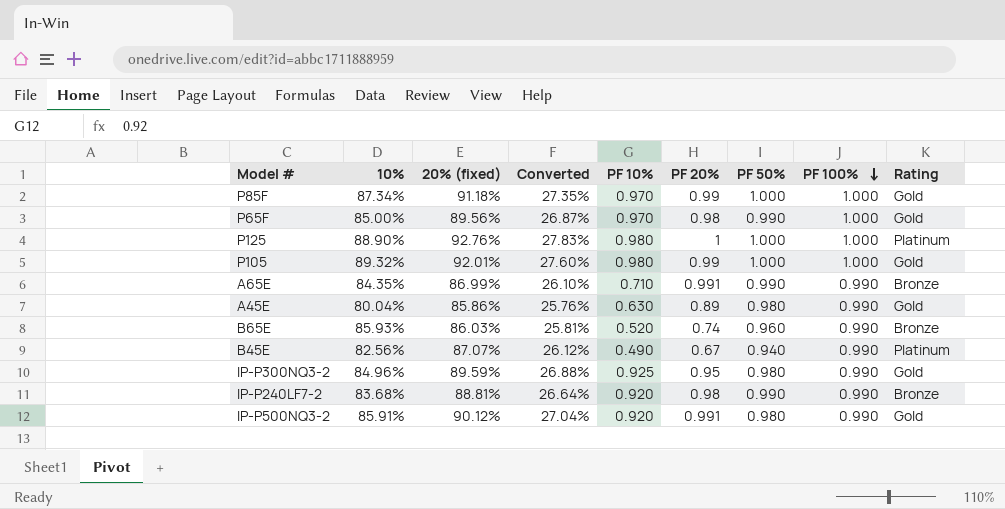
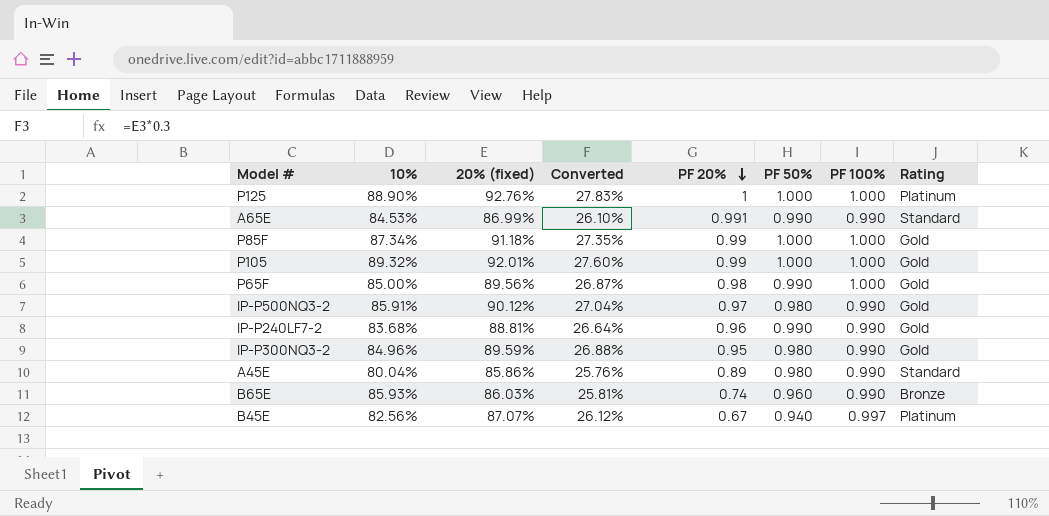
row order: PF 100% descending -> PF 20% descending
column PF 10% | position: 5 -> none
A65E | 10%: 84.35% -> 84.53%
A65E | Rating: Bronze -> Standard
IP-P500NQ3-2 | PF 20%: 0.991 -> 0.97
IP-P240LF7-2 | PF 20%: 0.98 -> 0.96
IP-P240LF7-2 | Rating: Bronze -> Gold
A45E | Rating: Gold -> Standard
B45E | PF 100%: 0.990 -> 0.997

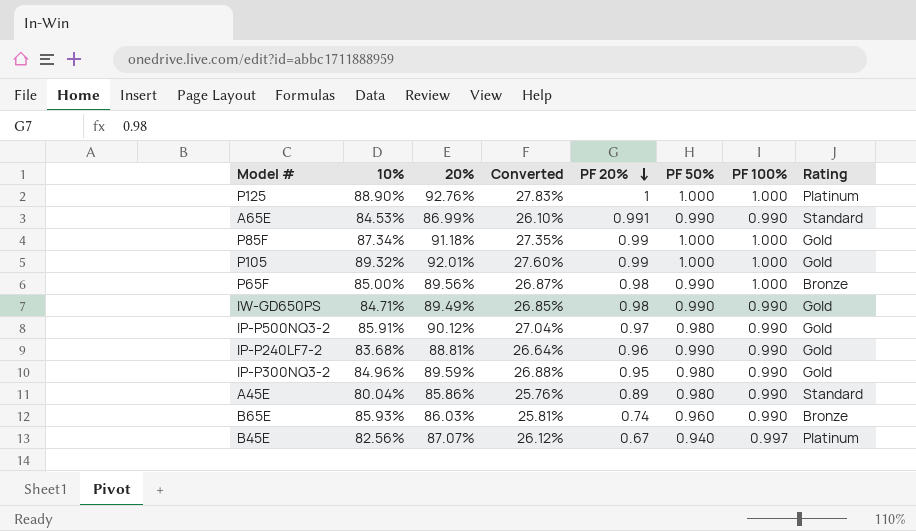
column name: 20% (fixed) -> 20%
P65F | Rating: Gold -> Bronze
row IW-GD650PS: none -> 84.71% | 89.49% | 26.85% | 0.98 | 0.990 | 0.990 | Gold

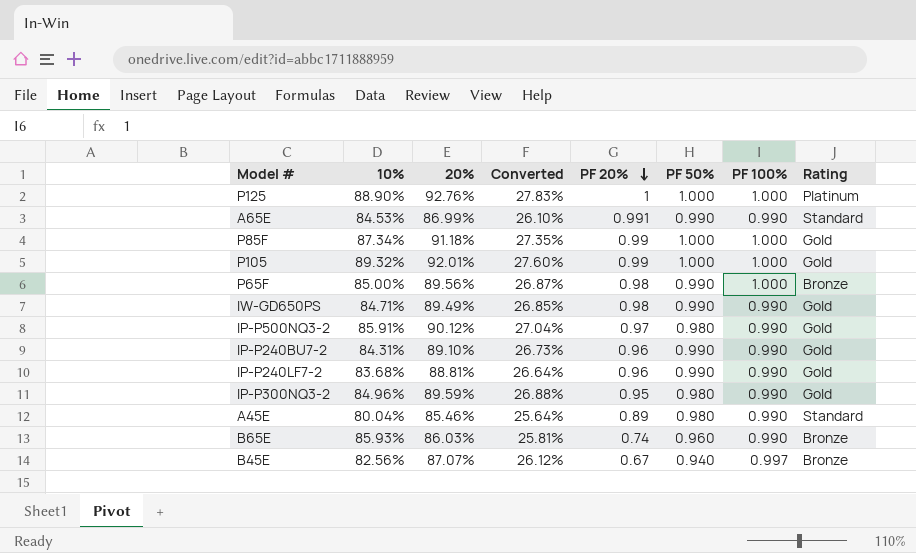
row IP-P240BU7-2: none -> 84.31% | 89.10% | 26.73% | 0.96 | 0.990 | 0.990 | Gold
A45E | 20%: 85.86% -> 85.46%
A45E | Converted: 25.76% -> 25.64%
B45E | Rating: Platinum -> Bronze

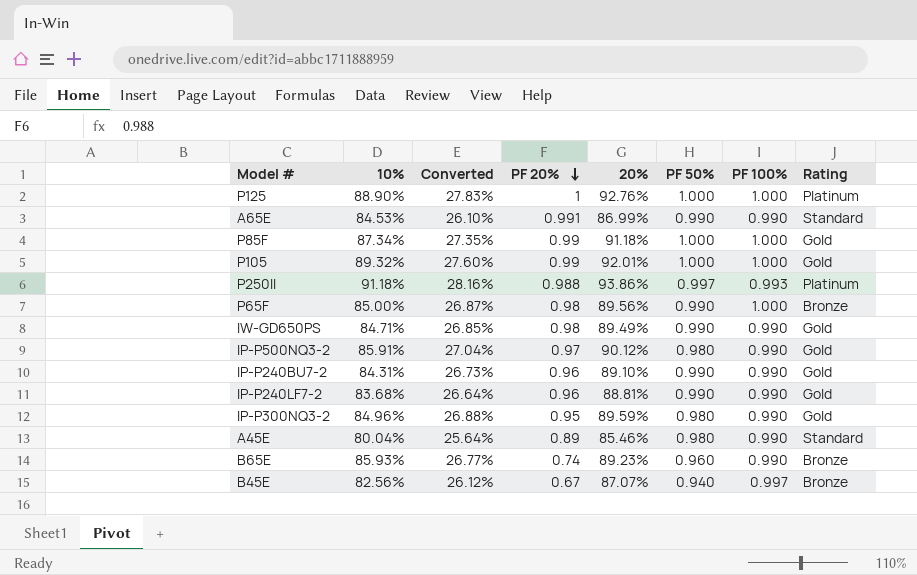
column 20% | position: 3 -> 5
row P250II: none -> 91.18% | 28.16% | 0.988 | 93.86% | 0.997 | 0.993 | Platinum
B65E | Converted: 25.81% -> 26.77%
B65E | 20%: 86.03% -> 89.23%

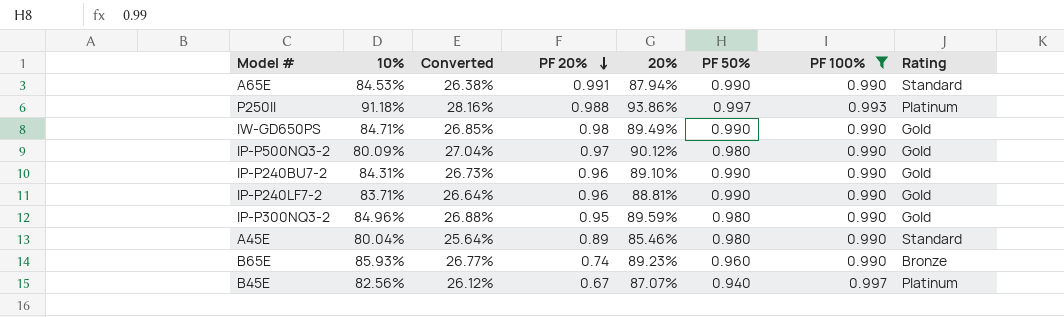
filter: none -> PF 100% != 1.000
A65E | Converted: 26.10% -> 26.38%
A65E | 20%: 86.99% -> 87.94%
IP-P500NQ3-2 | 10%: 85.91% -> 80.09%
IP-P240LF7-2 | 10%: 83.68% -> 83.71%
B45E | Rating: Bronze -> Platinum

